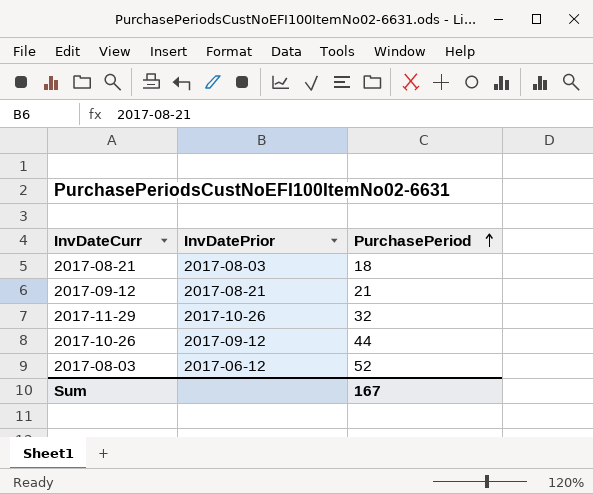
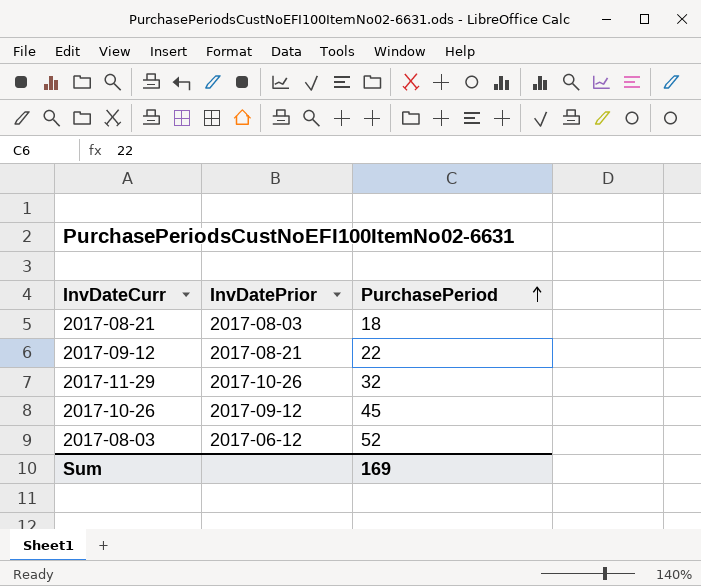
2017-09-12 | PurchasePeriod: 21 -> 22
2017-10-26 | PurchasePeriod: 44 -> 45
Sum | PurchasePeriod: 167 -> 169

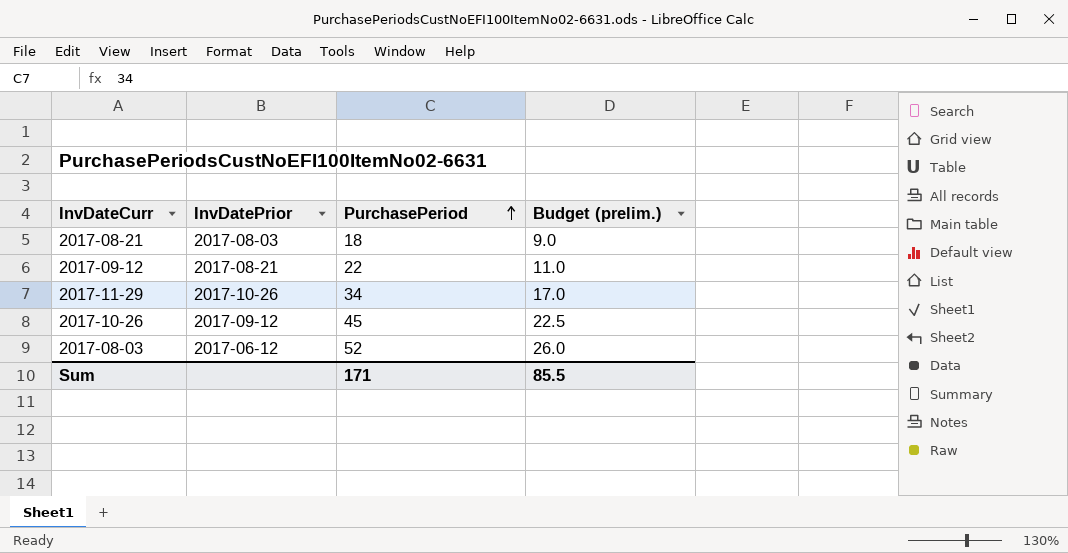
column Budget (prelim.) | formula: none -> [PurchasePeriod] * 0.5
2017-11-29 | PurchasePeriod: 32 -> 34
Sum | PurchasePeriod: 169 -> 171

